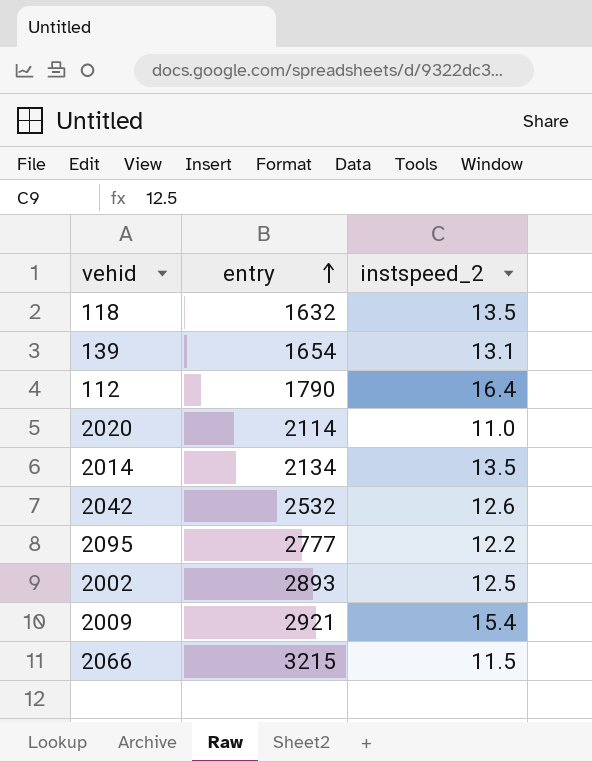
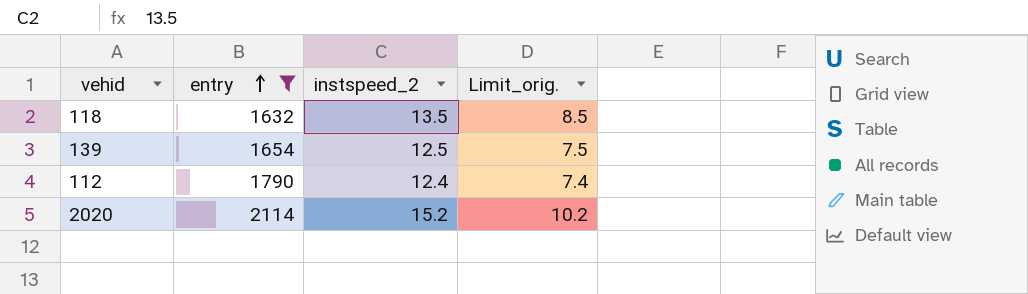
filter: none -> entry <= 2114
column Limit_orig. | formula: none -> [instspeed_2] - 5
139 | instspeed_2: 13.1 -> 12.5
112 | instspeed_2: 16.4 -> 12.4
2020 | instspeed_2: 11.0 -> 15.2

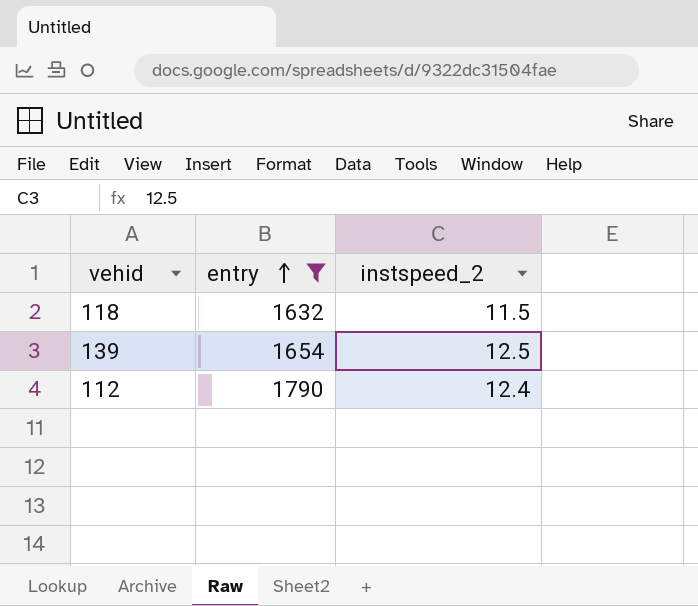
column Limit_orig. | formula: [instspeed_2] - 5 -> none
row 2020: 2114 | 15.2 | 10.2 -> none
118 | instspeed_2: 13.5 -> 11.5

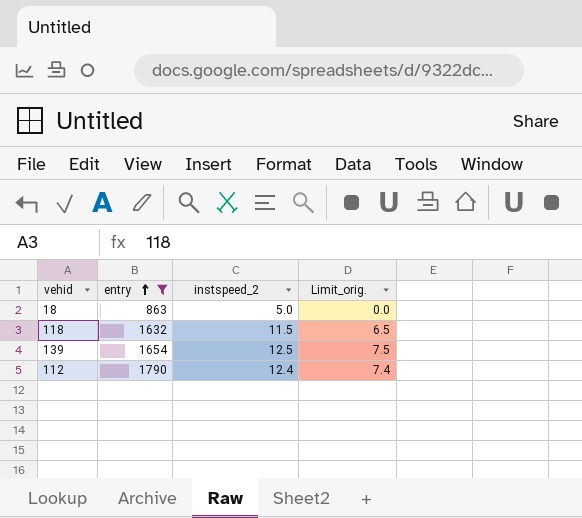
column Limit_orig. | formula: none -> [instspeed_2] - 5
row 18: none -> 863 | 5.0 | 0.0

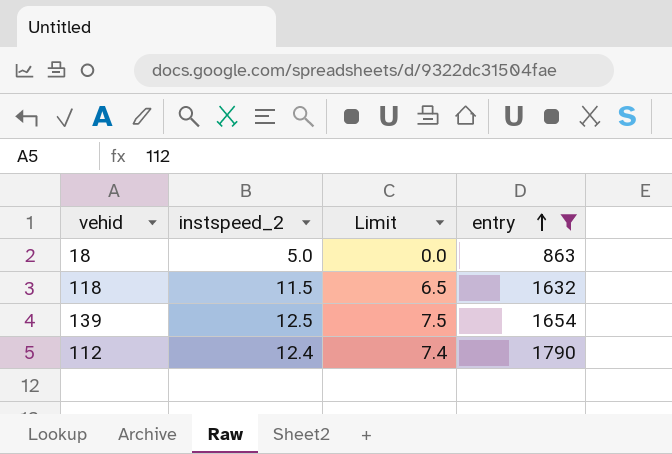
column name: Limit_orig. -> Limit
column entry | position: 2 -> 4

